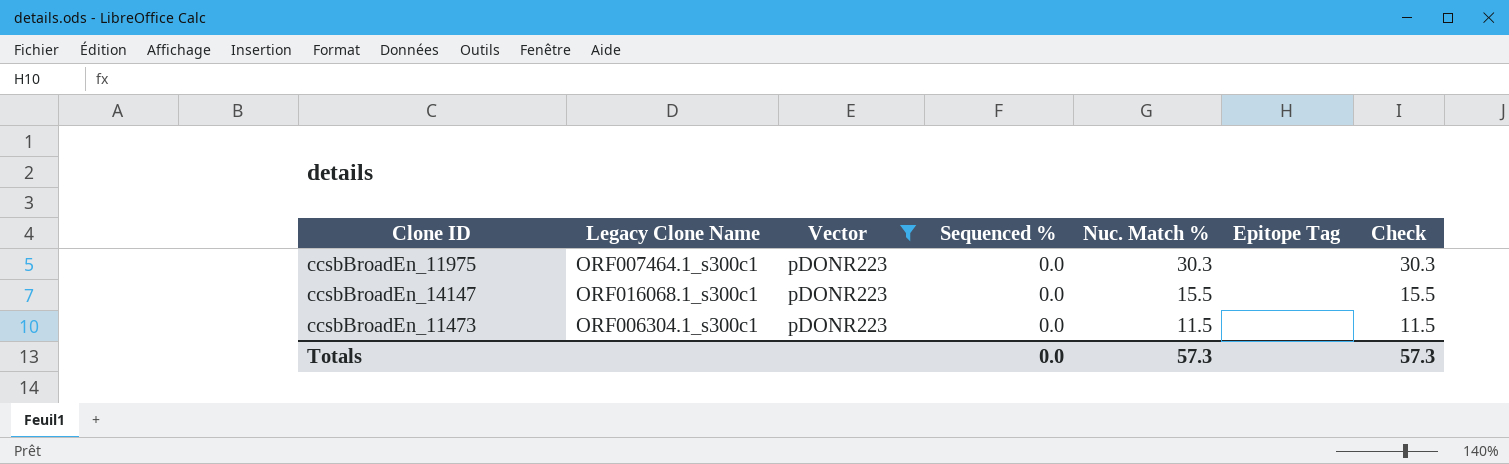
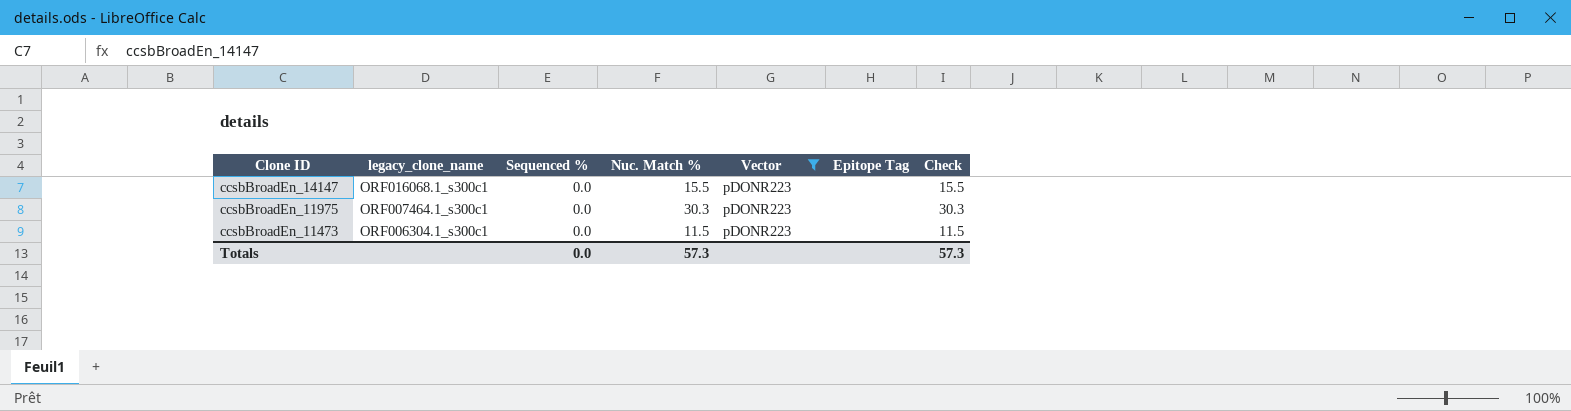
row order: Nuc. Match % descending -> Clone ID descending
column name: Legacy Clone Name -> legacy_clone_name
column Vector | position: 3 -> 5

